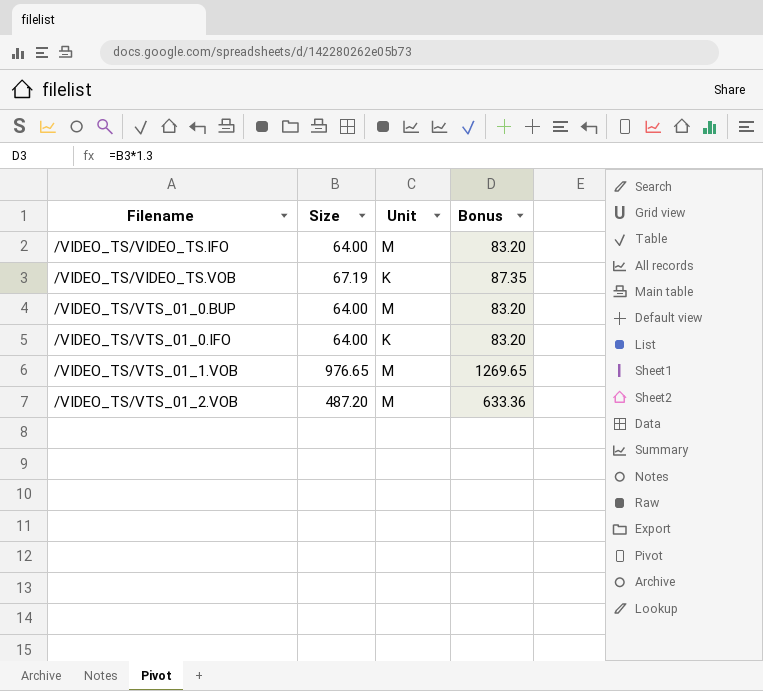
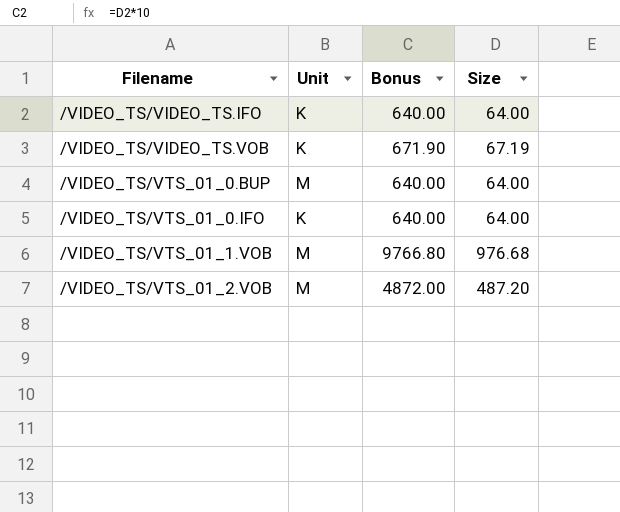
column Bonus | formula: [Size] * 1.3 -> [Size] * 10
column Size | position: 2 -> 4
/VIDEO_TS/VIDEO_TS.IFO | Unit: M -> K
/VIDEO_TS/VTS_01_1.VOB | Size: 976.65 -> 976.68

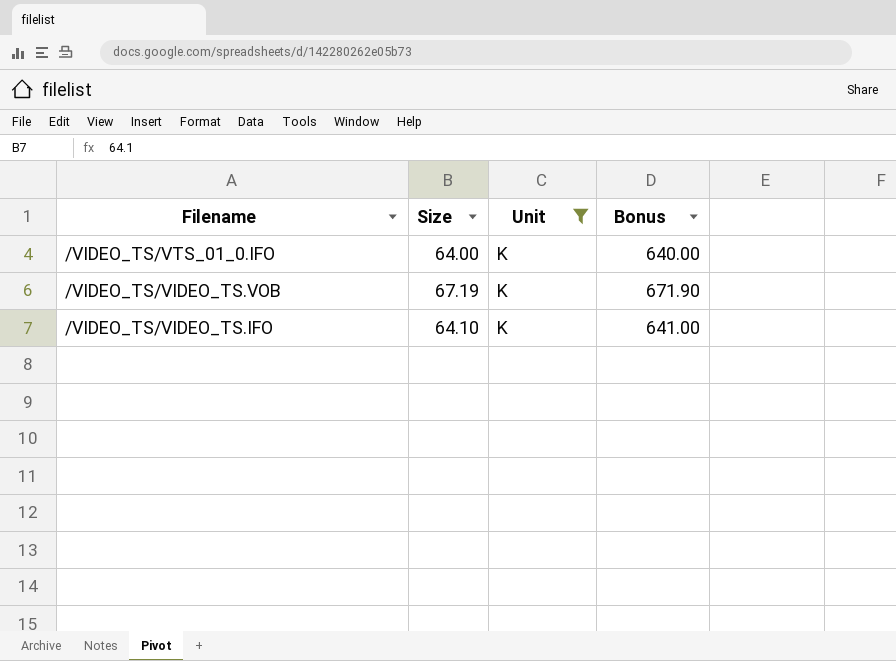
filter: none -> Unit = K
row order: Filename ascending -> Filename descending
column Size | position: 4 -> 2
/VIDEO_TS/VIDEO_TS.IFO | Size: 64.00 -> 64.10
/VIDEO_TS/VIDEO_TS.IFO | Bonus: 640.00 -> 641.00

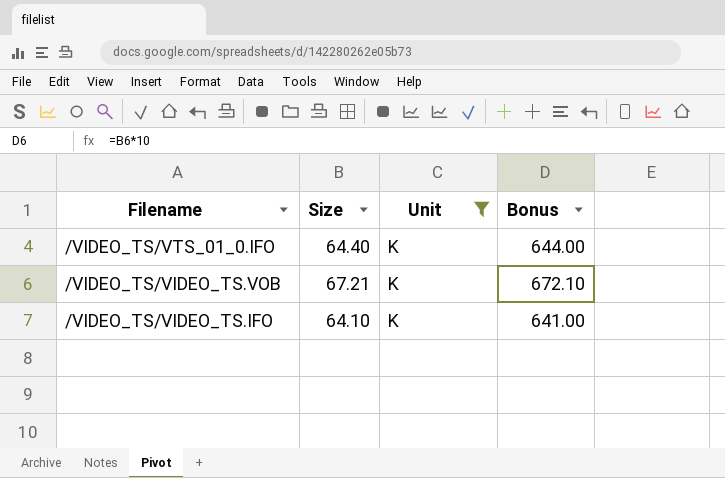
/VIDEO_TS/VTS_01_0.IFO | Size: 64.00 -> 64.40
/VIDEO_TS/VTS_01_0.IFO | Bonus: 640.00 -> 644.00
/VIDEO_TS/VIDEO_TS.VOB | Size: 67.19 -> 67.21
/VIDEO_TS/VIDEO_TS.VOB | Bonus: 671.90 -> 672.10

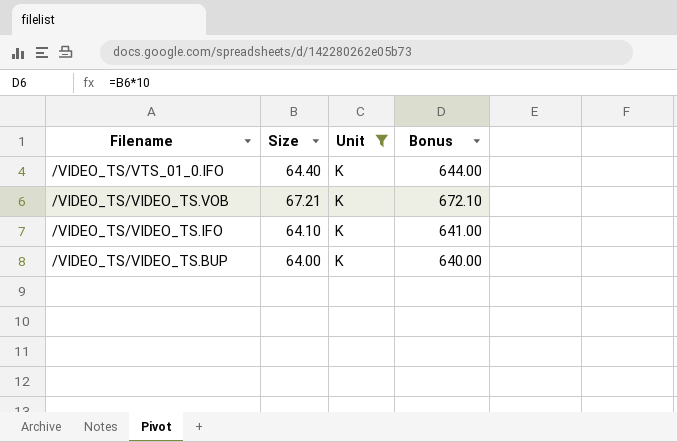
row /VIDEO_TS/VIDEO_TS.BUP: none -> 64.00 | K | 640.00

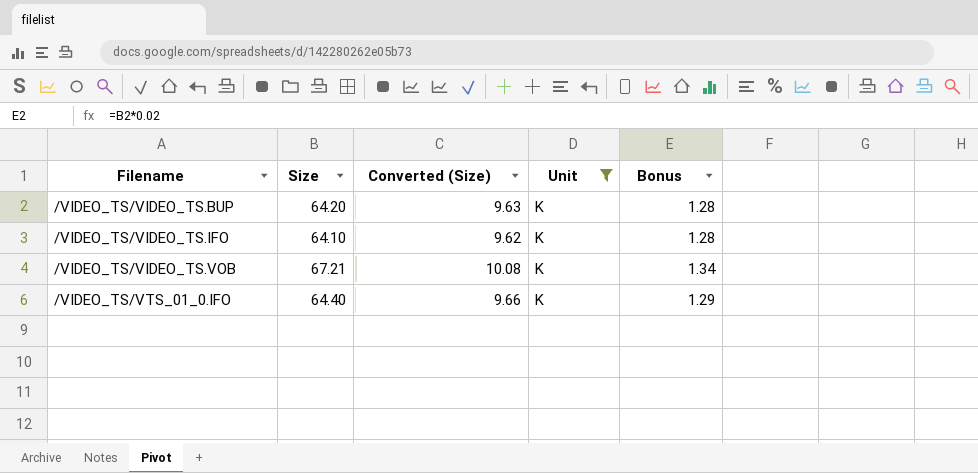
row order: Filename descending -> Filename ascending
column Converted (Size) | formula: none -> [Size] * 0.15
column Bonus | formula: [Size] * 10 -> [Size] * 0.02
/VIDEO_TS/VIDEO_TS.BUP | Size: 64.00 -> 64.20

